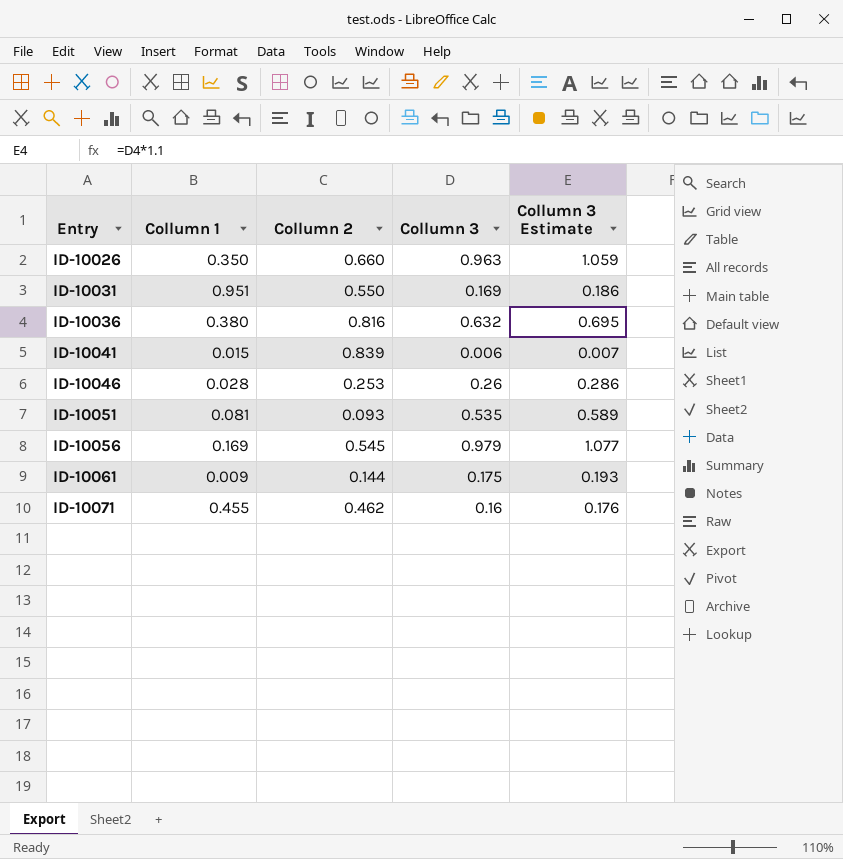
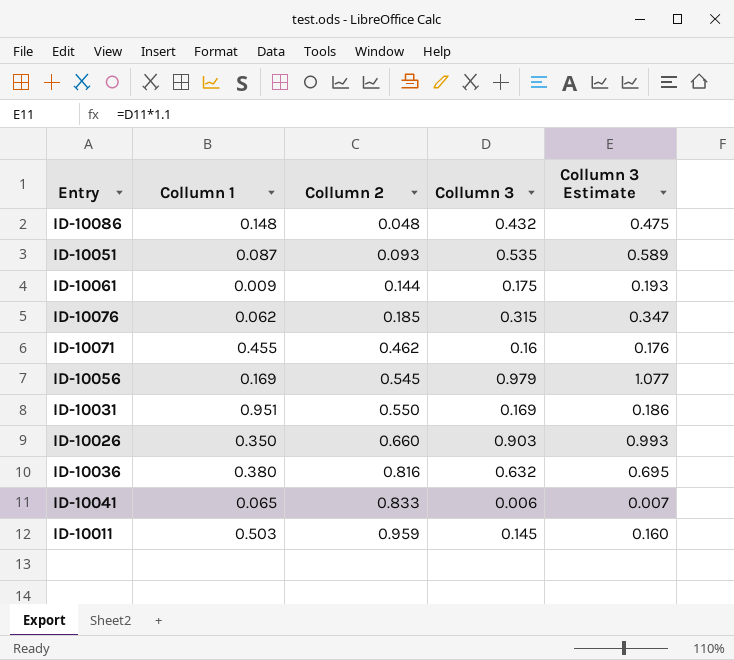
row order: Entry ascending -> Collumn 2 ascending
row ID-10046: 0.028 | 0.253 | 0.26 | 0.286 -> none
row ID-10086: none -> 0.148 | 0.048 | 0.432 | 0.475
ID-10051 | Collumn 1: 0.081 -> 0.087
row ID-10076: none -> 0.062 | 0.185 | 0.315 | 0.347
ID-10026 | Collumn 3: 0.963 -> 0.903
ID-10026 | Collumn 3 Estimate: 1.059 -> 0.993
ID-10041 | Collumn 1: 0.015 -> 0.065
ID-10041 | Collumn 2: 0.839 -> 0.833
row ID-10011: none -> 0.503 | 0.959 | 0.145 | 0.160

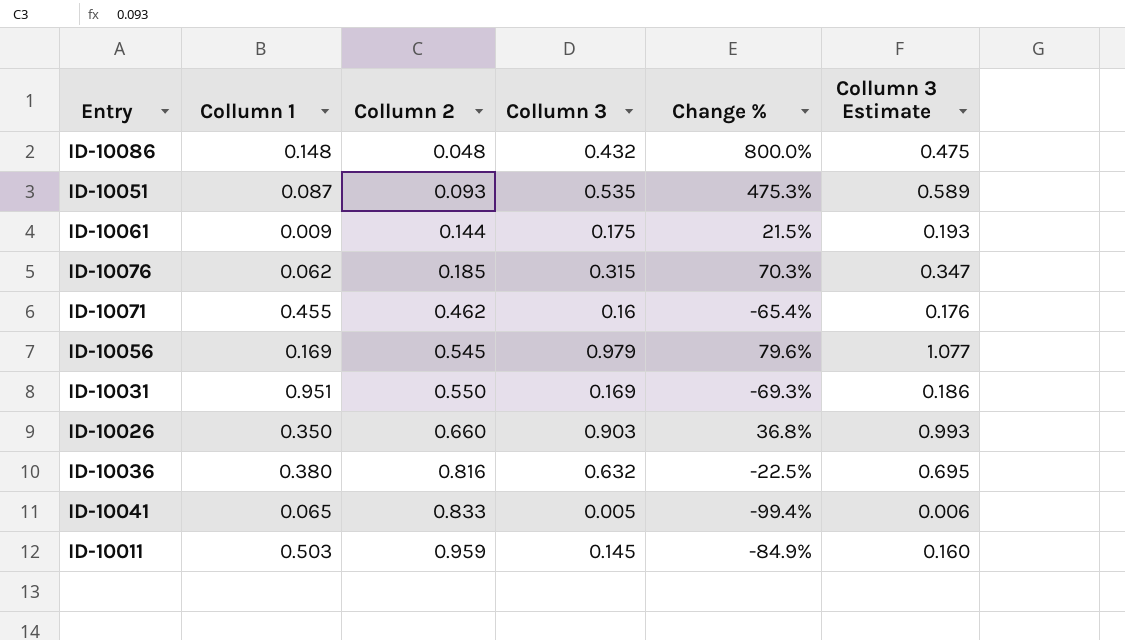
column Change % | formula: none -> ([Collumn 3] - [Collumn 2]) / [Collumn 2]
ID-10041 | Collumn 3: 0.006 -> 0.005
ID-10041 | Collumn 3 Estimate: 0.007 -> 0.006

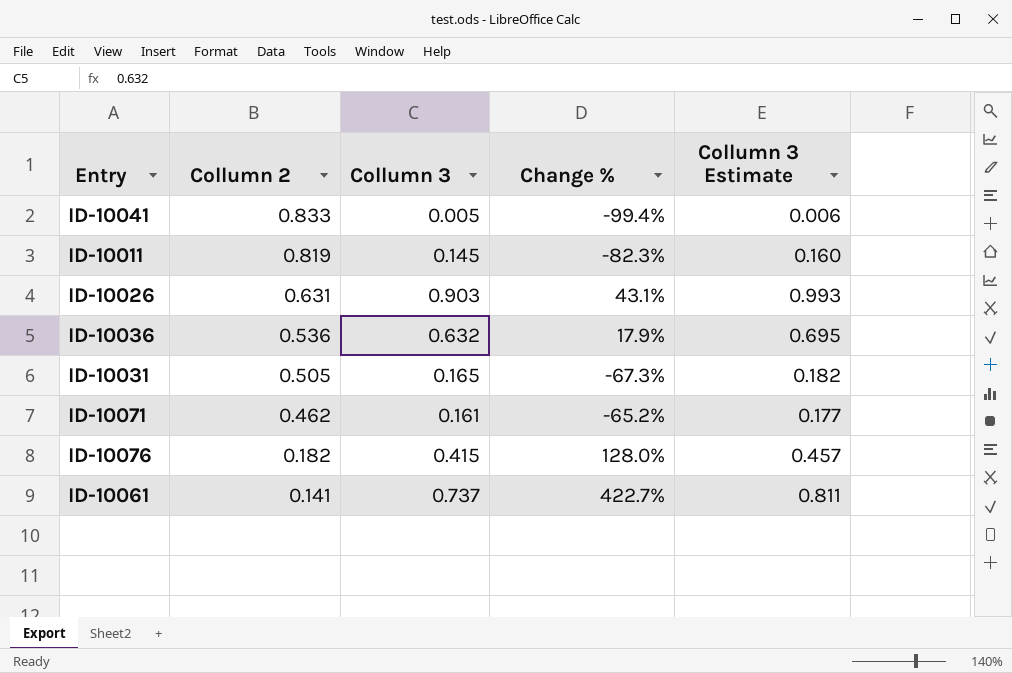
row order: Collumn 2 ascending -> Collumn 2 descending
column Collumn 1 | position: 2 -> none
row ID-10086: 0.148 | 0.048 | 0.432 | 800.0% | 0.475 -> none
row ID-10051: 0.087 | 0.093 | 0.535 | 475.3% | 0.589 -> none
row ID-10056: 0.169 | 0.545 | 0.979 | 79.6% | 1.077 -> none
ID-10011 | Collumn 2: 0.959 -> 0.819
ID-10011 | Change %: -84.9% -> -82.3%
ID-10026 | Collumn 2: 0.660 -> 0.631
ID-10026 | Change %: 36.8% -> 43.1%
ID-10036 | Collumn 2: 0.816 -> 0.536
ID-10036 | Change %: -22.5% -> 17.9%
ID-10031 | Collumn 2: 0.550 -> 0.505
ID-10031 | Collumn 3: 0.169 -> 0.165
ID-10031 | Change %: -69.3% -> -67.3%
ID-10031 | Collumn 3 Estimate: 0.186 -> 0.182
ID-10071 | Collumn 3: 0.16 -> 0.161
ID-10071 | Change %: -65.4% -> -65.2%
ID-10071 | Collumn 3 Estimate: 0.176 -> 0.177
ID-10076 | Collumn 2: 0.185 -> 0.182
ID-10076 | Collumn 3: 0.315 -> 0.415
ID-10076 | Change %: 70.3% -> 128.0%
ID-10076 | Collumn 3 Estimate: 0.347 -> 0.457
ID-10061 | Collumn 2: 0.144 -> 0.141
ID-10061 | Collumn 3: 0.175 -> 0.737
ID-10061 | Change %: 21.5% -> 422.7%
ID-10061 | Collumn 3 Estimate: 0.193 -> 0.811

